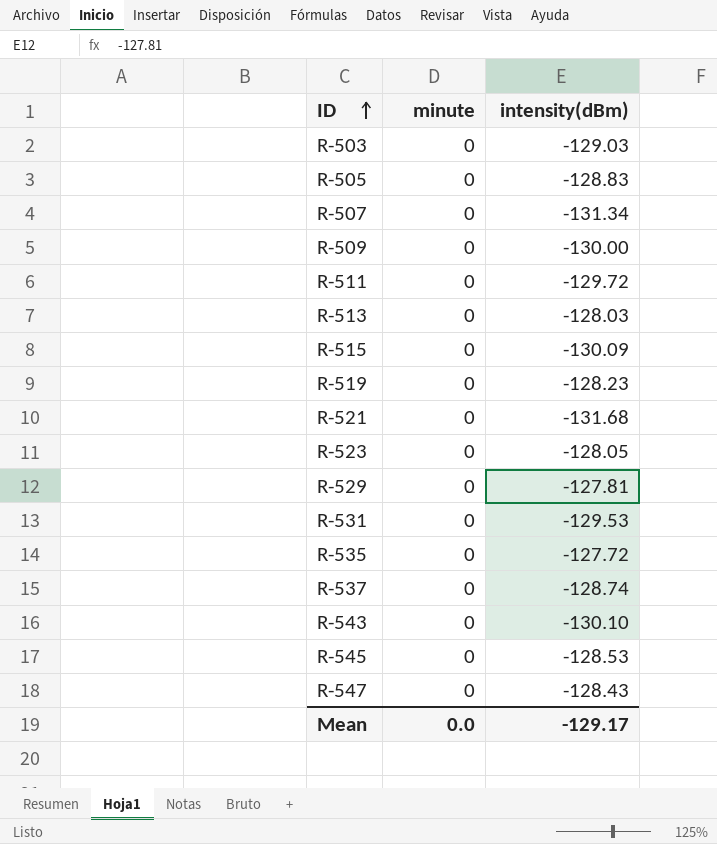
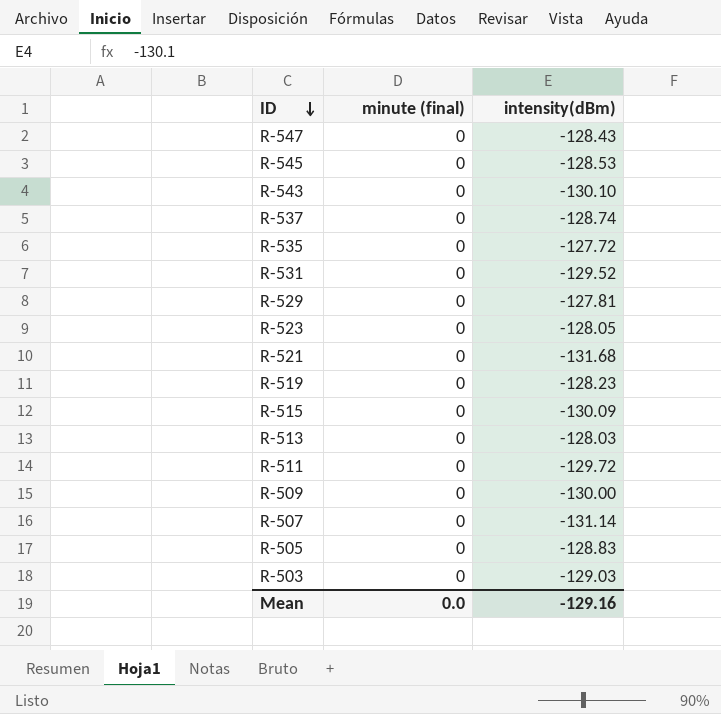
row order: ID ascending -> ID descending
column name: minute -> minute (final)
R-531 | intensity(dBm): -129.53 -> -129.52
R-507 | intensity(dBm): -131.34 -> -131.14
Mean | intensity(dBm): -129.17 -> -129.16

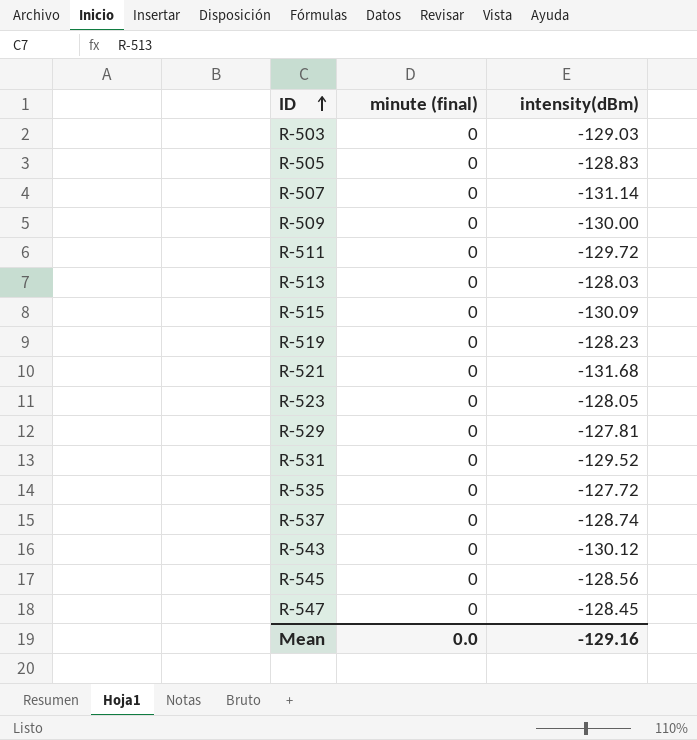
row order: ID descending -> ID ascending
R-543 | intensity(dBm): -130.10 -> -130.12
R-545 | intensity(dBm): -128.53 -> -128.56
R-547 | intensity(dBm): -128.43 -> -128.45

